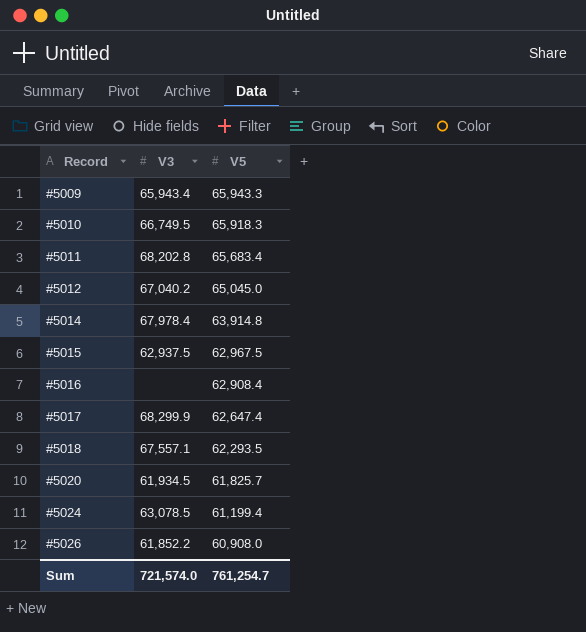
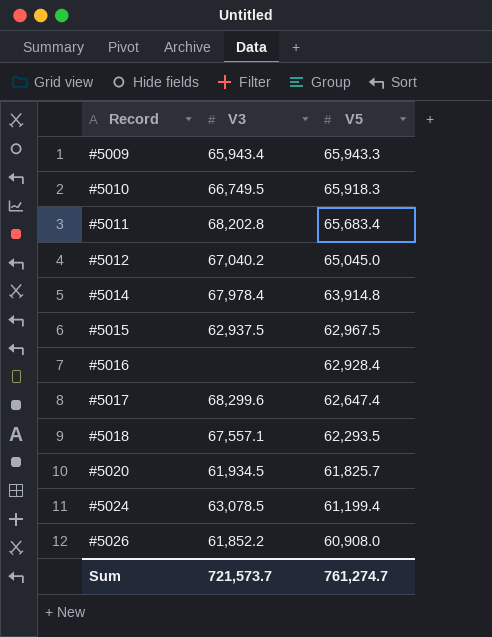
#5016 | V5: 62,908.4 -> 62,928.4
#5017 | V3: 68,299.9 -> 68,299.6
Sum | V3: 721,574.0 -> 721,573.7
Sum | V5: 761,254.7 -> 761,274.7

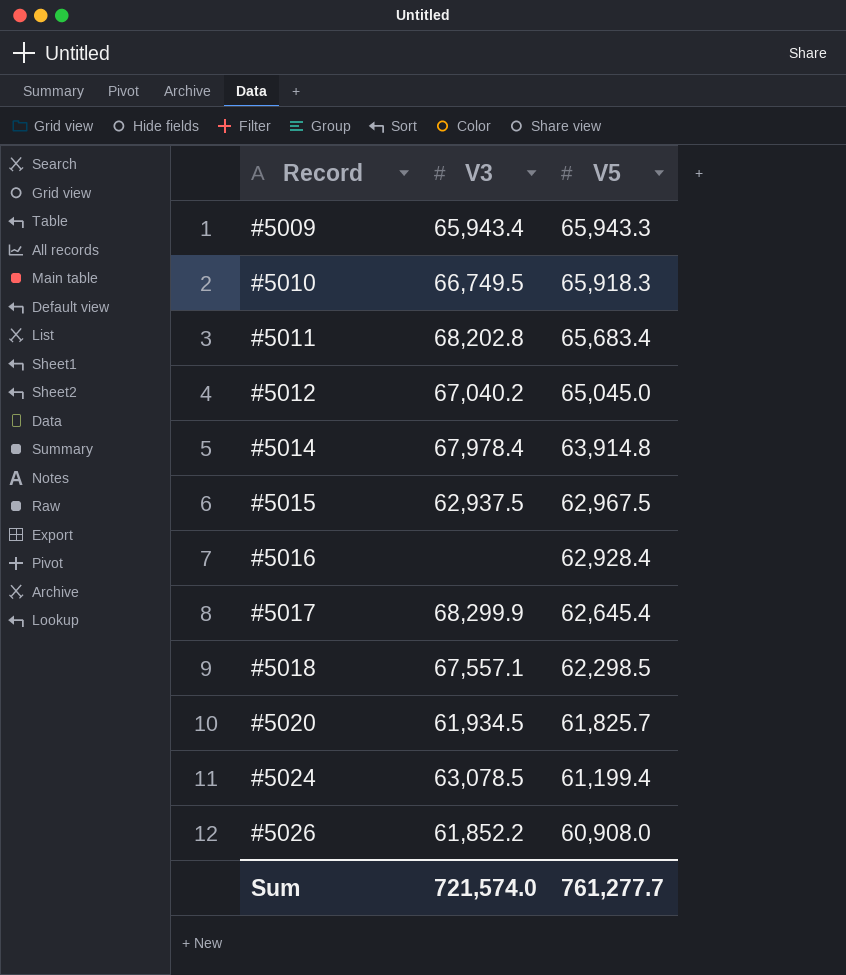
#5017 | V3: 68,299.6 -> 68,299.9
#5017 | V5: 62,647.4 -> 62,645.4
#5018 | V5: 62,293.5 -> 62,298.5
Sum | V3: 721,573.7 -> 721,574.0
Sum | V5: 761,274.7 -> 761,277.7

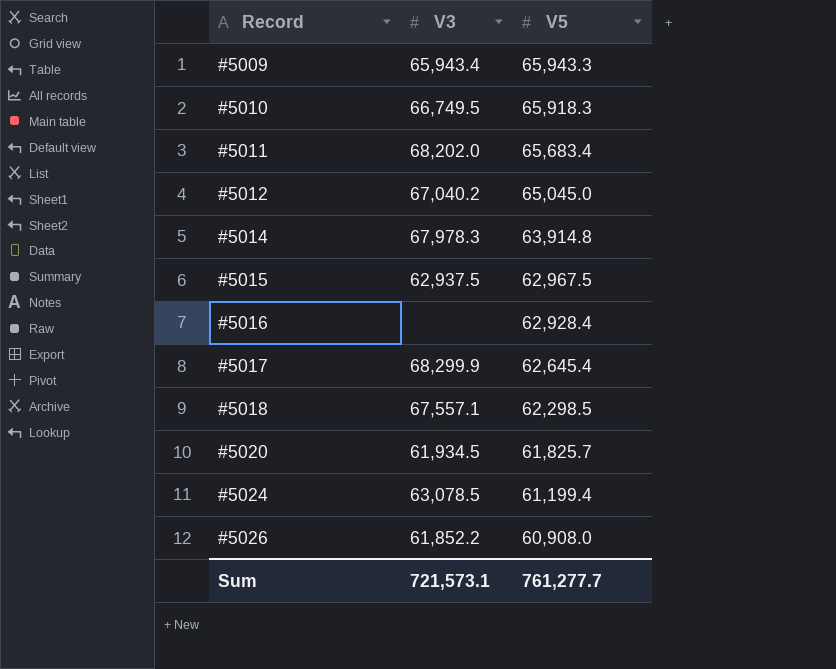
#5011 | V3: 68,202.8 -> 68,202.0
#5014 | V3: 67,978.4 -> 67,978.3
Sum | V3: 721,574.0 -> 721,573.1

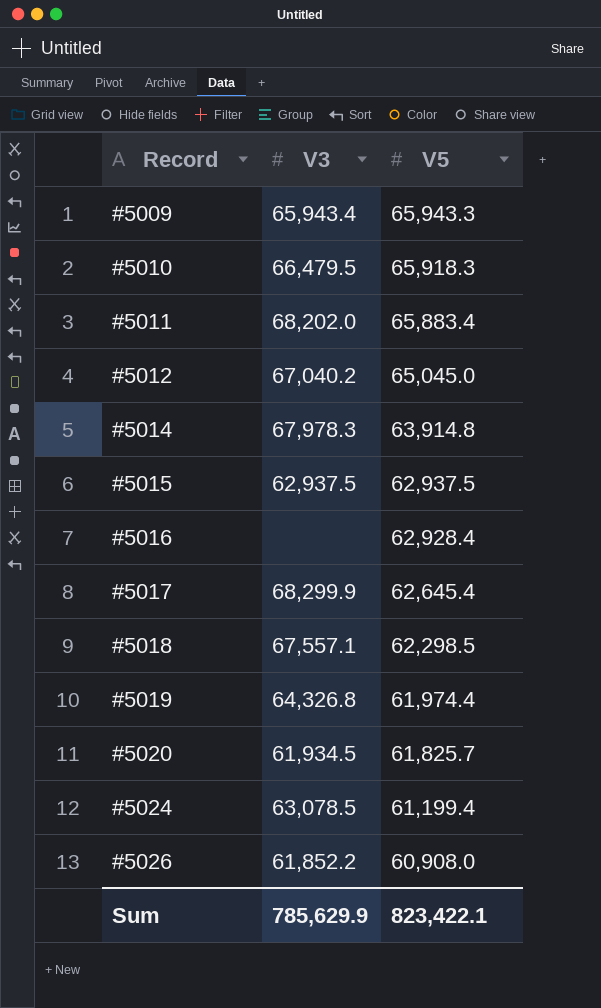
#5010 | V3: 66,749.5 -> 66,479.5
#5011 | V5: 65,683.4 -> 65,883.4
#5015 | V5: 62,967.5 -> 62,937.5
row #5019: none -> 64,326.8 | 61,974.4
Sum | V3: 721,573.1 -> 785,629.9
Sum | V5: 761,277.7 -> 823,422.1

